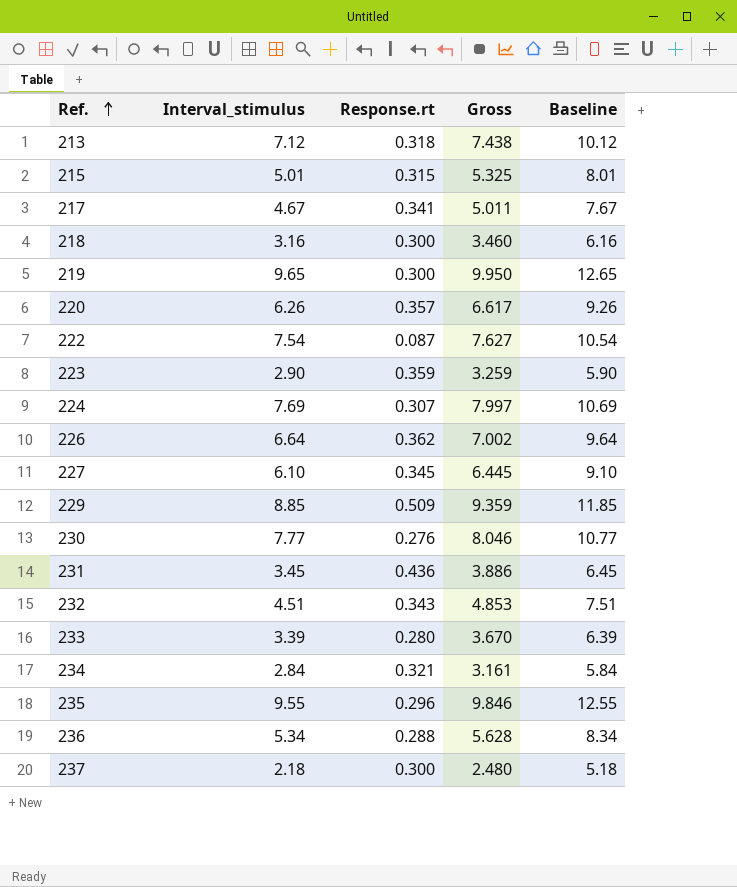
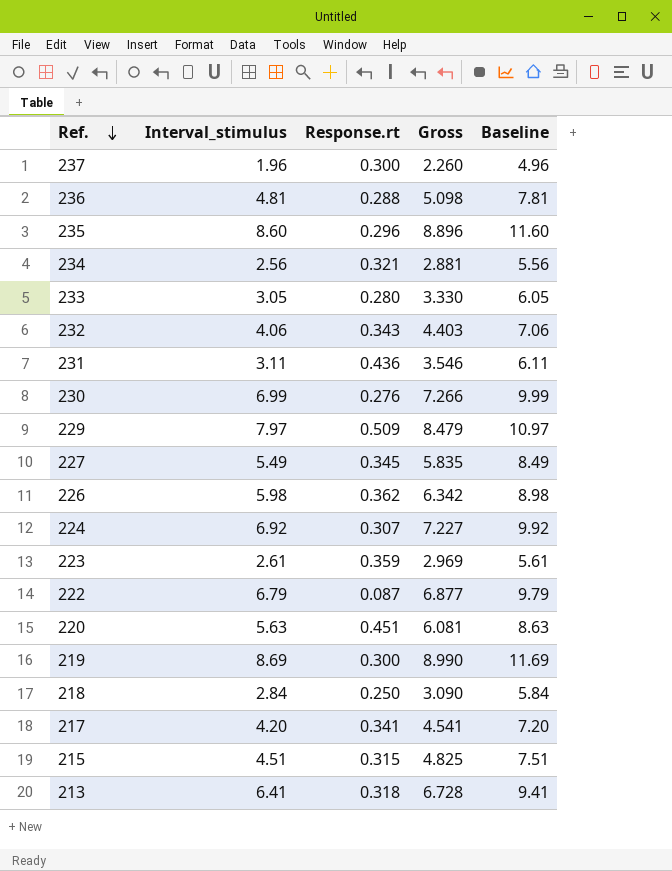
row order: Ref. ascending -> Ref. descending
237 | Interval_stimulus: 2.18 -> 1.96
237 | Gross: 2.480 -> 2.260
237 | Baseline: 5.18 -> 4.96
236 | Interval_stimulus: 5.34 -> 4.81
236 | Gross: 5.628 -> 5.098
236 | Baseline: 8.34 -> 7.81
235 | Interval_stimulus: 9.55 -> 8.60
235 | Gross: 9.846 -> 8.896
235 | Baseline: 12.55 -> 11.60
234 | Interval_stimulus: 2.84 -> 2.56
234 | Gross: 3.161 -> 2.881
234 | Baseline: 5.84 -> 5.56
233 | Interval_stimulus: 3.39 -> 3.05
233 | Gross: 3.670 -> 3.330
233 | Baseline: 6.39 -> 6.05
232 | Interval_stimulus: 4.51 -> 4.06
232 | Gross: 4.853 -> 4.403
232 | Baseline: 7.51 -> 7.06
231 | Interval_stimulus: 3.45 -> 3.11
231 | Gross: 3.886 -> 3.546
231 | Baseline: 6.45 -> 6.11
230 | Interval_stimulus: 7.77 -> 6.99
230 | Gross: 8.046 -> 7.266
230 | Baseline: 10.77 -> 9.99
229 | Interval_stimulus: 8.85 -> 7.97
229 | Gross: 9.359 -> 8.479
229 | Baseline: 11.85 -> 10.97
227 | Interval_stimulus: 6.10 -> 5.49
227 | Gross: 6.445 -> 5.835
227 | Baseline: 9.10 -> 8.49
226 | Interval_stimulus: 6.64 -> 5.98
226 | Gross: 7.002 -> 6.342
226 | Baseline: 9.64 -> 8.98
224 | Interval_stimulus: 7.69 -> 6.92
224 | Gross: 7.997 -> 7.227
224 | Baseline: 10.69 -> 9.92
223 | Interval_stimulus: 2.90 -> 2.61
223 | Gross: 3.259 -> 2.969
223 | Baseline: 5.90 -> 5.61
222 | Interval_stimulus: 7.54 -> 6.79
222 | Gross: 7.627 -> 6.877
222 | Baseline: 10.54 -> 9.79
220 | Interval_stimulus: 6.26 -> 5.63
220 | Response.rt: 0.357 -> 0.451
220 | Gross: 6.617 -> 6.081
220 | Baseline: 9.26 -> 8.63
219 | Interval_stimulus: 9.65 -> 8.69
219 | Gross: 9.950 -> 8.990
219 | Baseline: 12.65 -> 11.69
218 | Interval_stimulus: 3.16 -> 2.84
218 | Response.rt: 0.300 -> 0.250
218 | Gross: 3.460 -> 3.090
218 | Baseline: 6.16 -> 5.84
217 | Interval_stimulus: 4.67 -> 4.20
217 | Gross: 5.011 -> 4.541
217 | Baseline: 7.67 -> 7.20
215 | Interval_stimulus: 5.01 -> 4.51
215 | Gross: 5.325 -> 4.825
215 | Baseline: 8.01 -> 7.51
213 | Interval_stimulus: 7.12 -> 6.41
213 | Gross: 7.438 -> 6.728
213 | Baseline: 10.12 -> 9.41

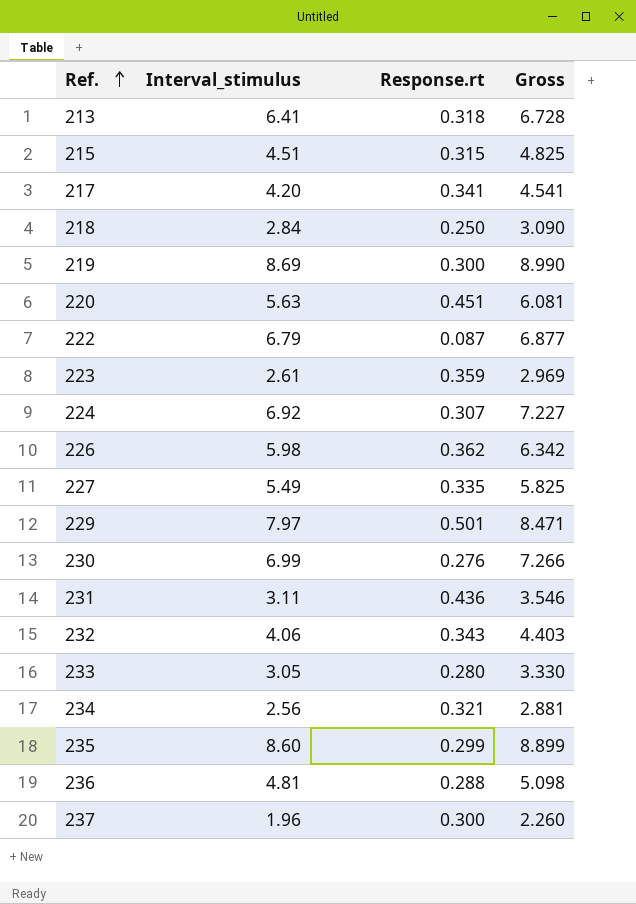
row order: Ref. descending -> Ref. ascending
column Baseline | formula: [Interval_stimulus] + 3 -> none
227 | Response.rt: 0.345 -> 0.335
227 | Gross: 5.835 -> 5.825
229 | Response.rt: 0.509 -> 0.501
229 | Gross: 8.479 -> 8.471
235 | Response.rt: 0.296 -> 0.299
235 | Gross: 8.896 -> 8.899

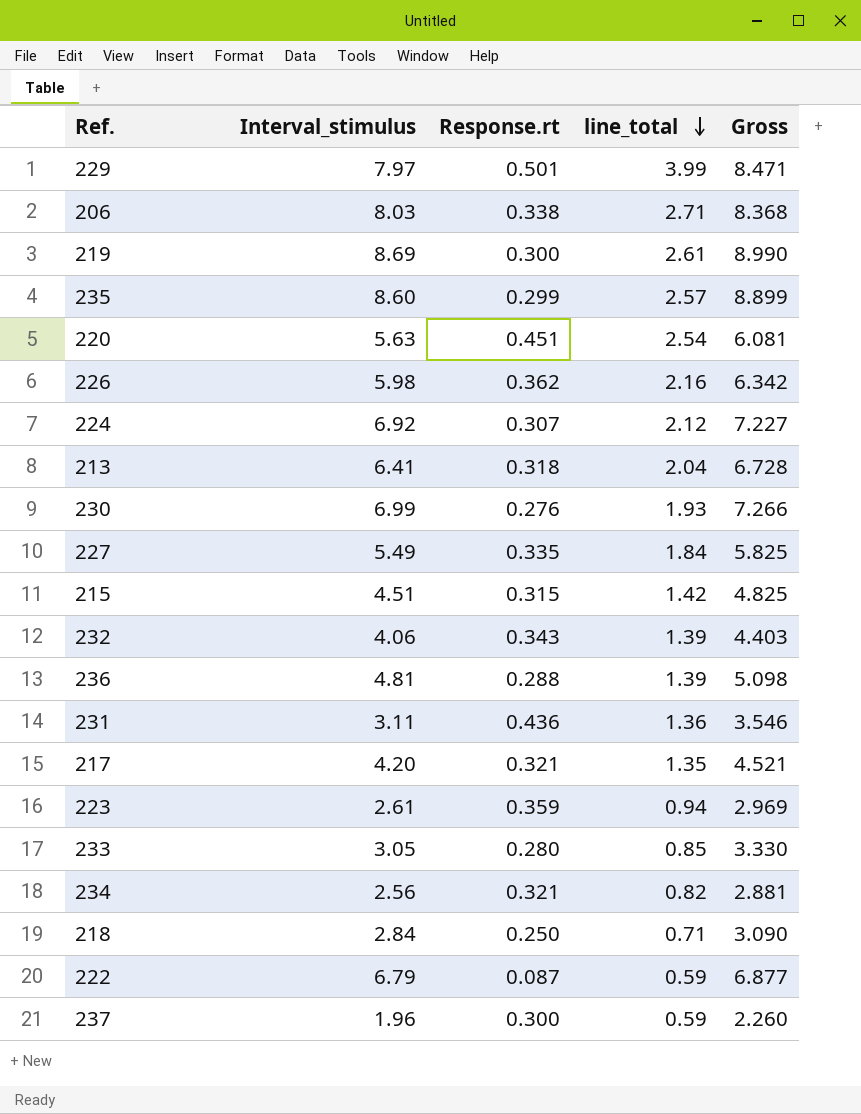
row order: Ref. ascending -> line_total descending
column line_total | formula: none -> [Interval_stimulus] * [Response.rt]
row 206: none -> 8.03 | 0.338 | 2.71 | 8.368
217 | Response.rt: 0.341 -> 0.321
217 | Gross: 4.541 -> 4.521

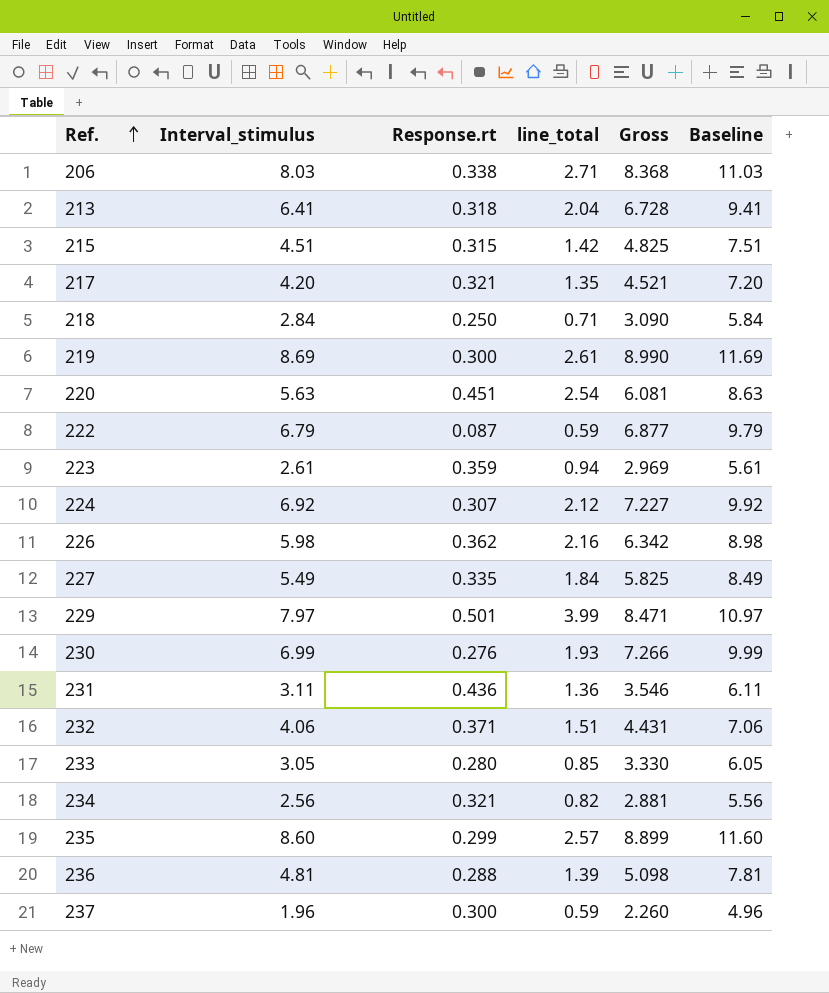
row order: line_total descending -> Ref. ascending
column Baseline | formula: none -> [Interval_stimulus] + 3
232 | Response.rt: 0.343 -> 0.371
232 | line_total: 1.39 -> 1.51
232 | Gross: 4.403 -> 4.431

